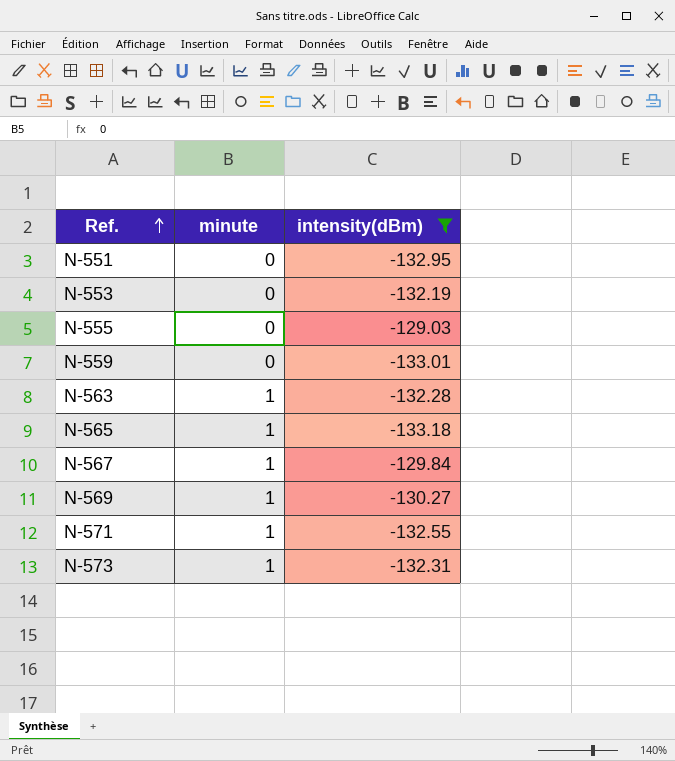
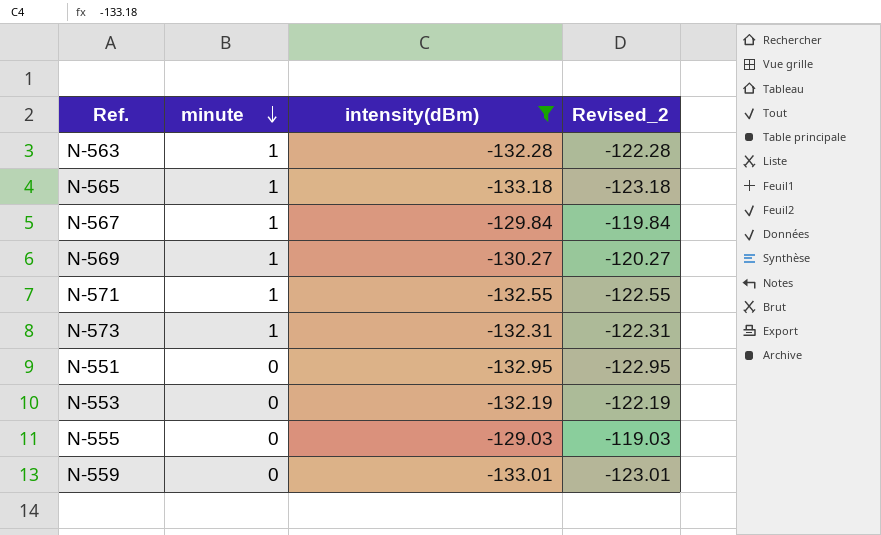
row order: Ref. ascending -> minute descending
column Revised_2 | formula: none -> [intensity(dBm)] + 10

